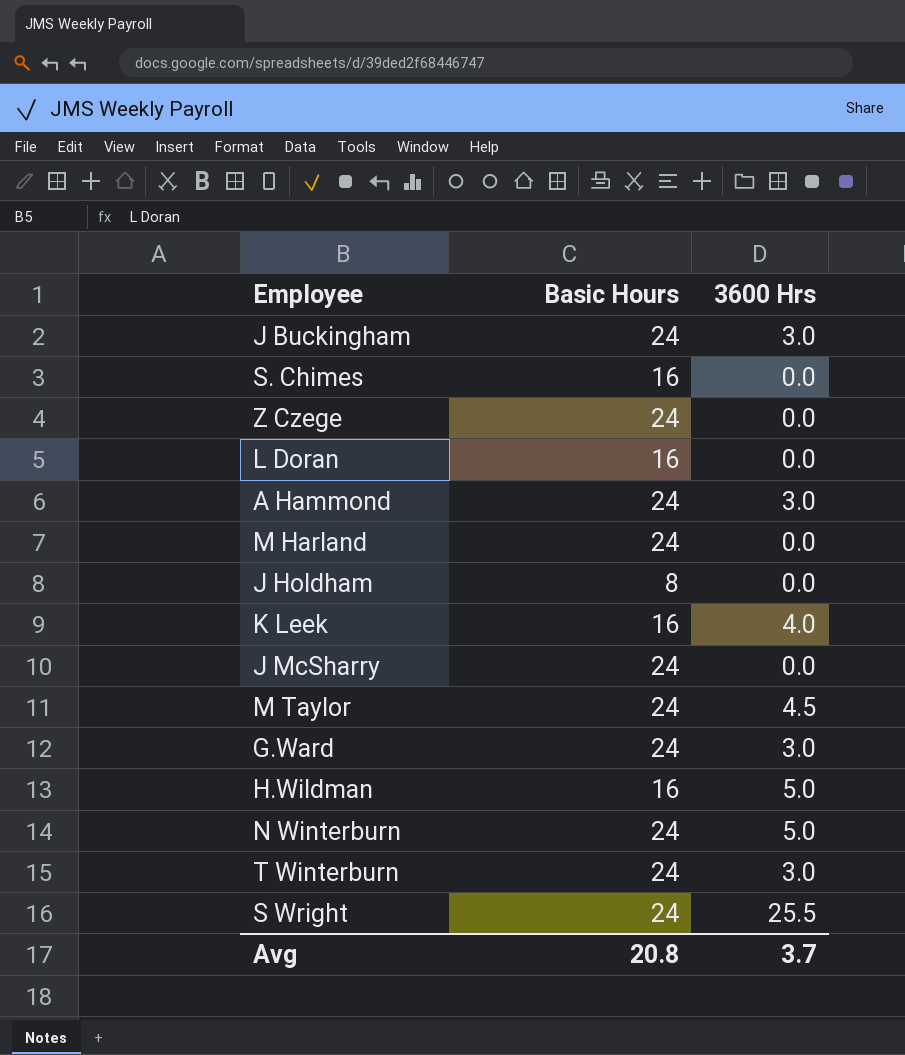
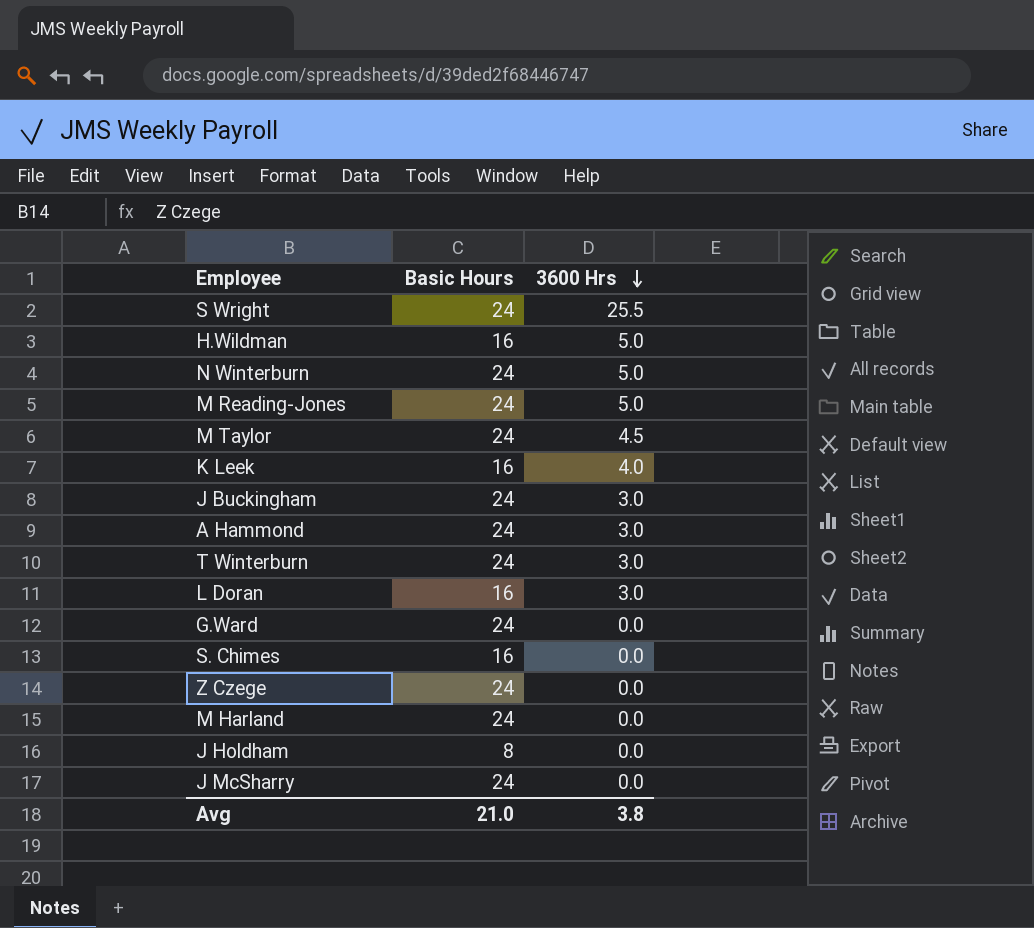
row order: none -> 3600 Hrs descending
row M Reading-Jones: none -> 24 | 5.0
L Doran | 3600 Hrs: 0.0 -> 3.0
G.Ward | 3600 Hrs: 3.0 -> 0.0
Avg | Basic Hours: 20.8 -> 21.0
Avg | 3600 Hrs: 3.7 -> 3.8

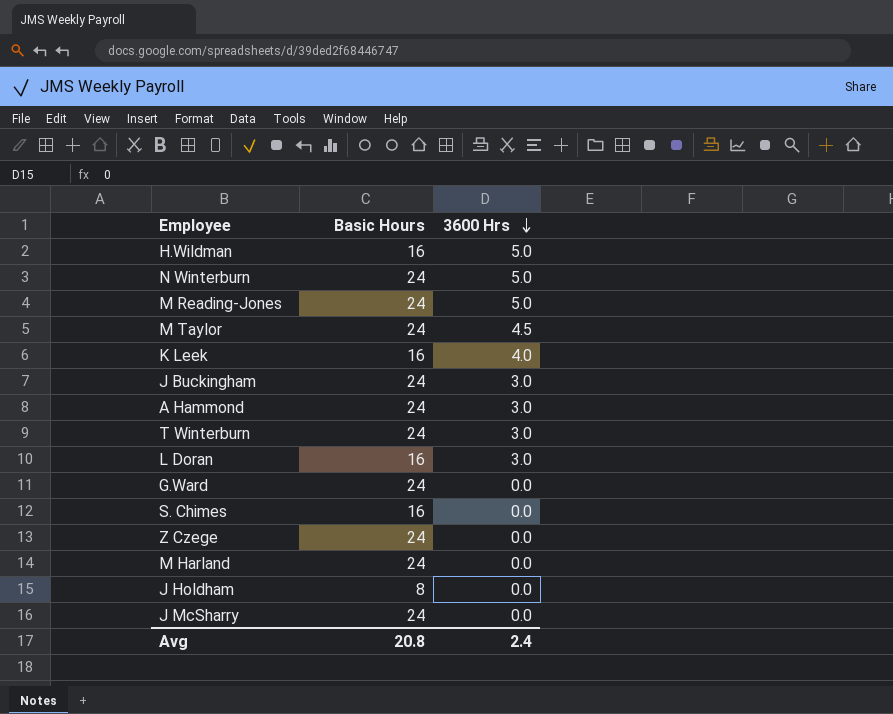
row S Wright: 24 | 25.5 -> none
Avg | Basic Hours: 21.0 -> 20.8
Avg | 3600 Hrs: 3.8 -> 2.4

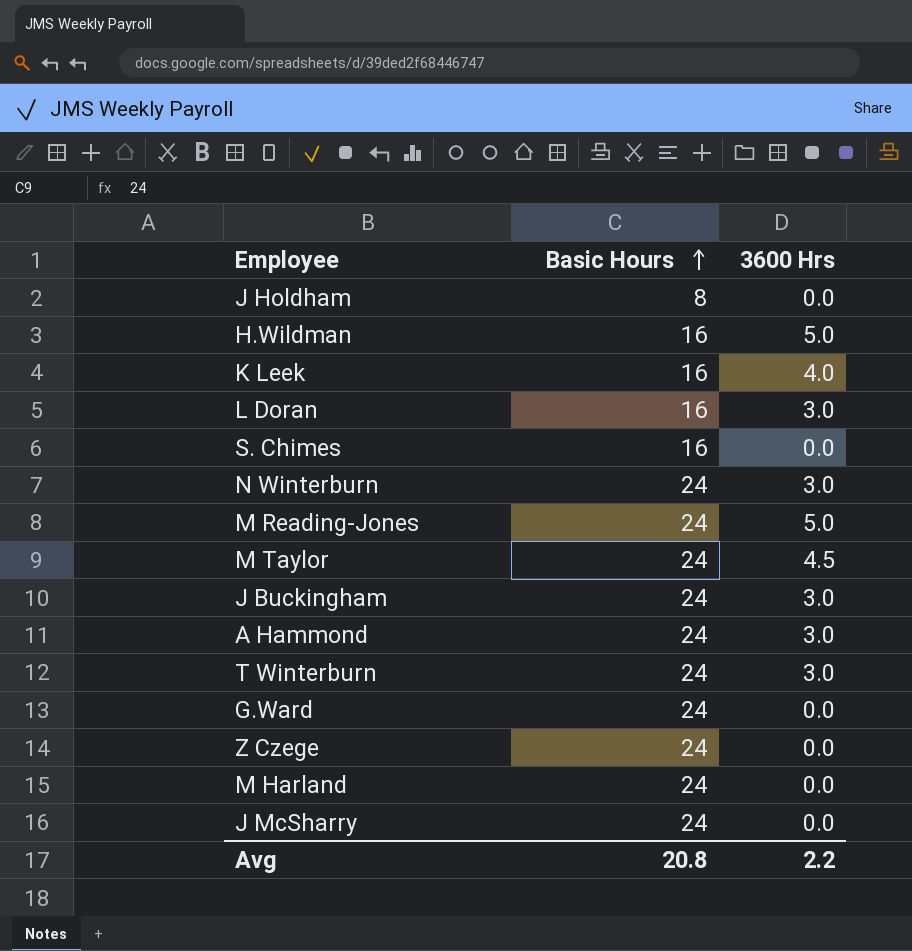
row order: 3600 Hrs descending -> Basic Hours ascending
N Winterburn | 3600 Hrs: 5.0 -> 3.0
Avg | 3600 Hrs: 2.4 -> 2.2

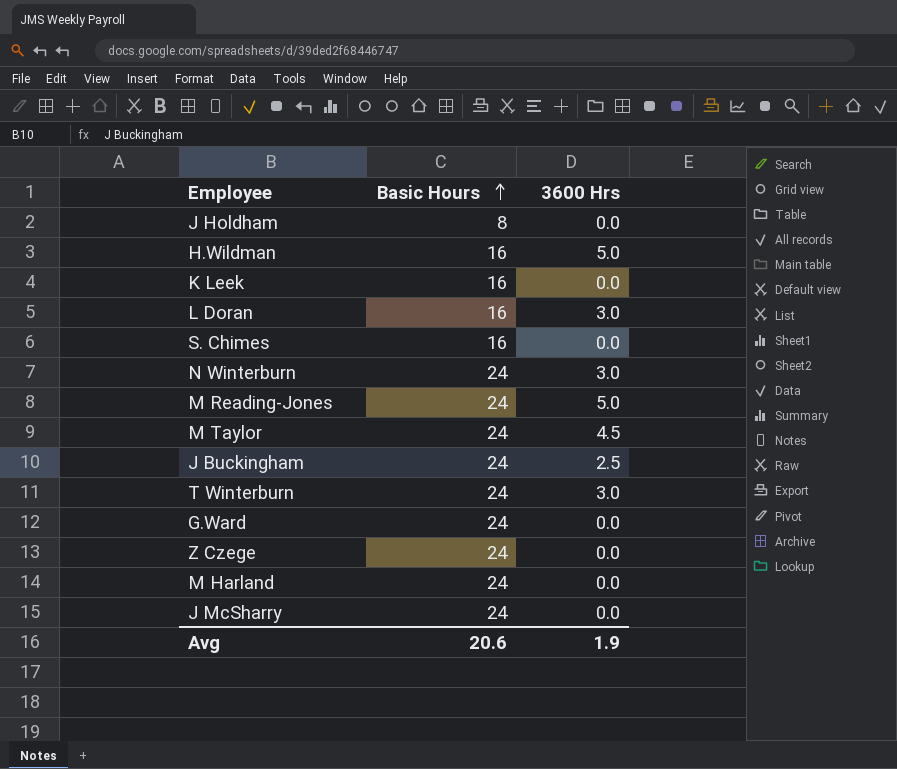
row A Hammond: 24 | 3.0 -> none
K Leek | 3600 Hrs: 4.0 -> 0.0
J Buckingham | 3600 Hrs: 3.0 -> 2.5
Avg | Basic Hours: 20.8 -> 20.6
Avg | 3600 Hrs: 2.2 -> 1.9

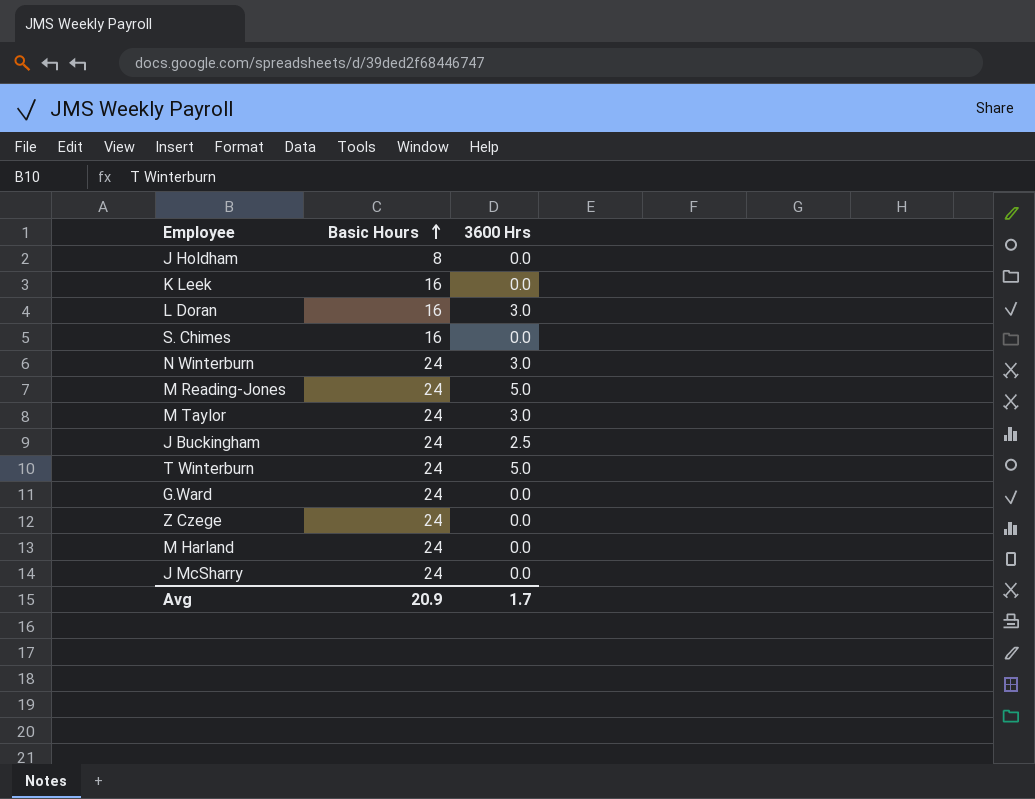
row H.Wildman: 16 | 5.0 -> none
M Taylor | 3600 Hrs: 4.5 -> 3.0
T Winterburn | 3600 Hrs: 3.0 -> 5.0
Avg | Basic Hours: 20.6 -> 20.9
Avg | 3600 Hrs: 1.9 -> 1.7

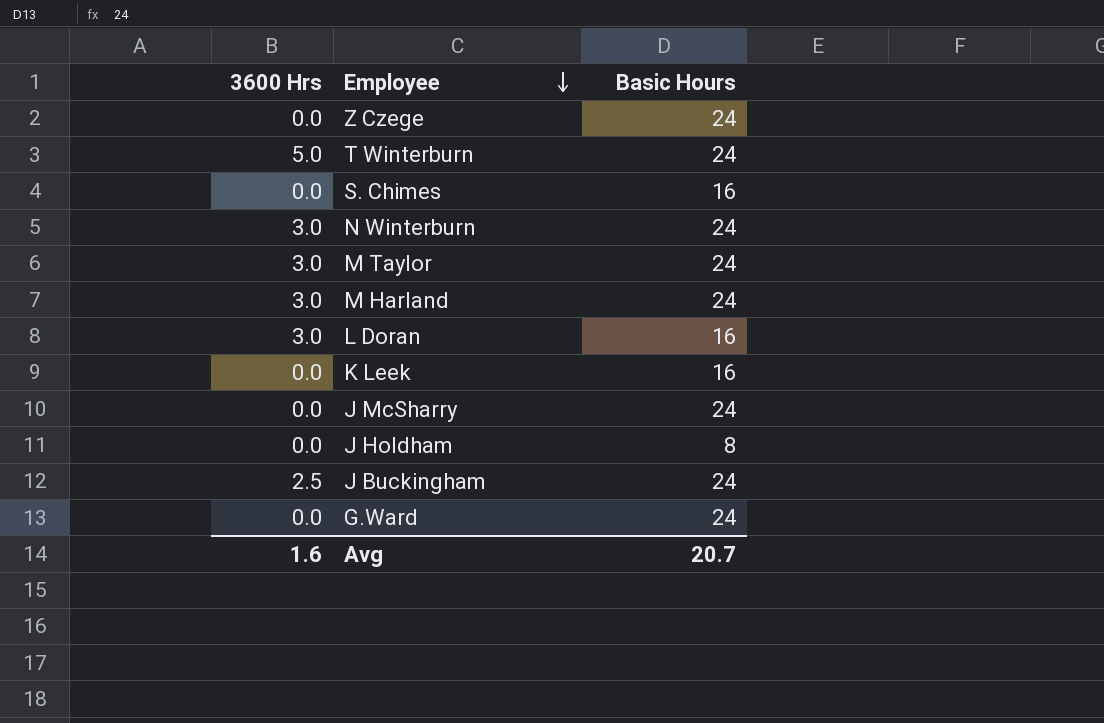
row order: Basic Hours ascending -> Employee descending
column 3600 Hrs | position: 3 -> 1
row M Reading-Jones: 24 | 5.0 -> none
M Harland | 3600 Hrs: 0.0 -> 3.0
Avg | 3600 Hrs: 1.7 -> 1.6
Avg | Basic Hours: 20.9 -> 20.7

